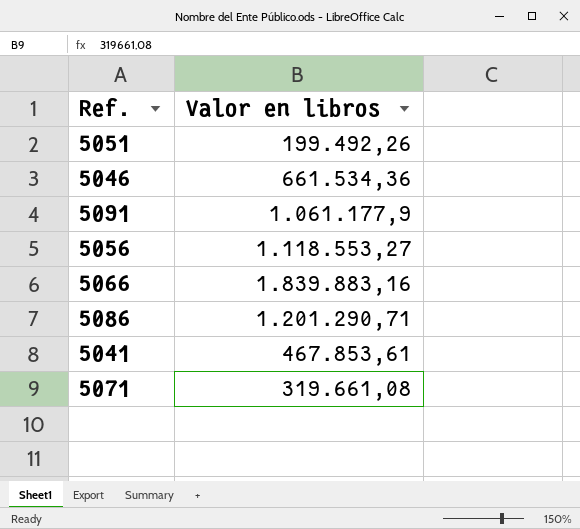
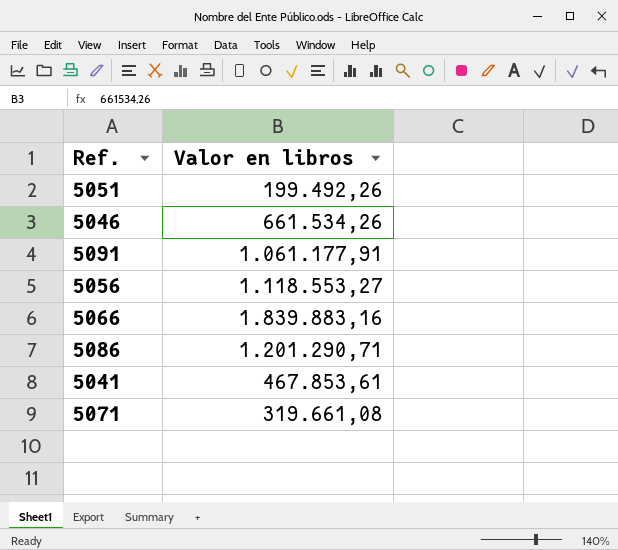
5046 | Valor en libros: 661.534,36 -> 661.534,26
5091 | Valor en libros: 1.061.177,9 -> 1.061.177,91

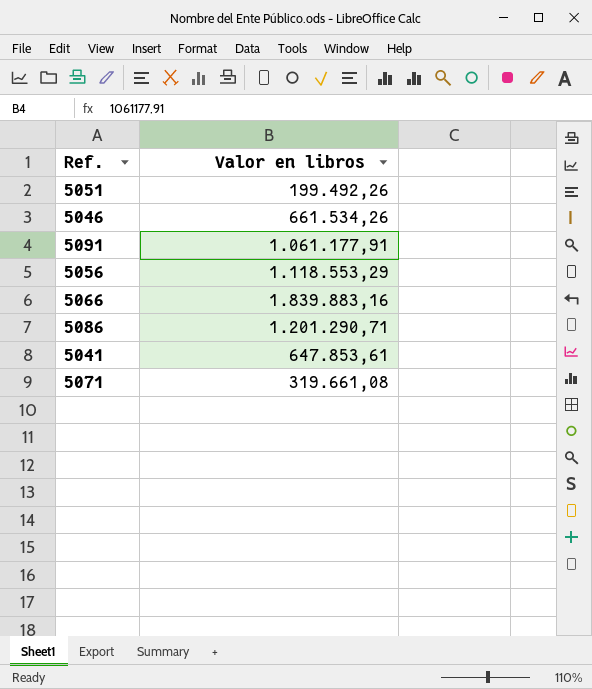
5056 | Valor en libros: 1.118.553,27 -> 1.118.553,29
5041 | Valor en libros: 467.853,61 -> 647.853,61

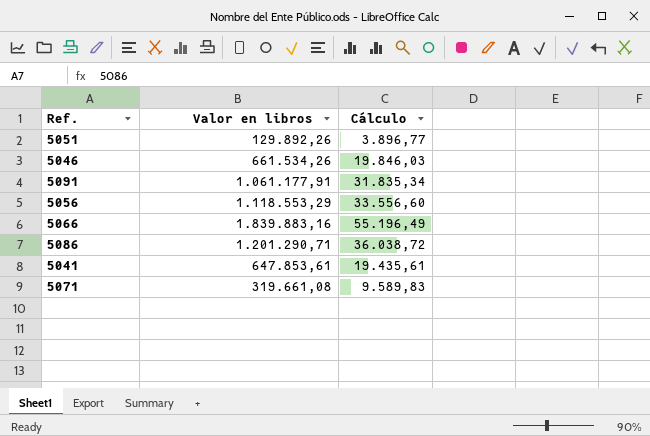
column Cálculo | formula: none -> [Valor en libros] * 0,03
5051 | Valor en libros: 199.492,26 -> 129.892,26

